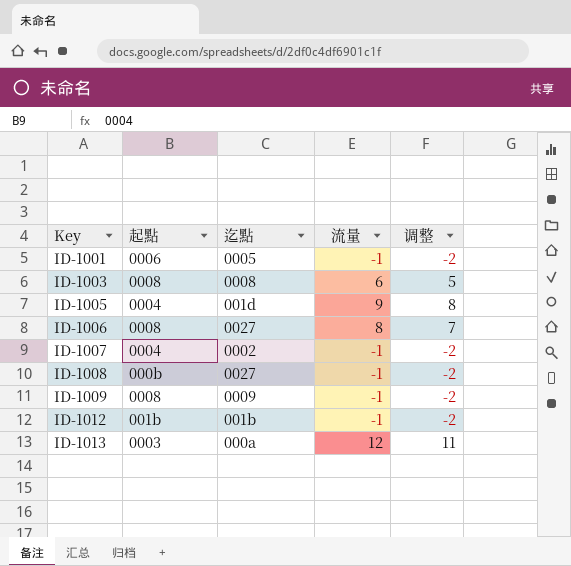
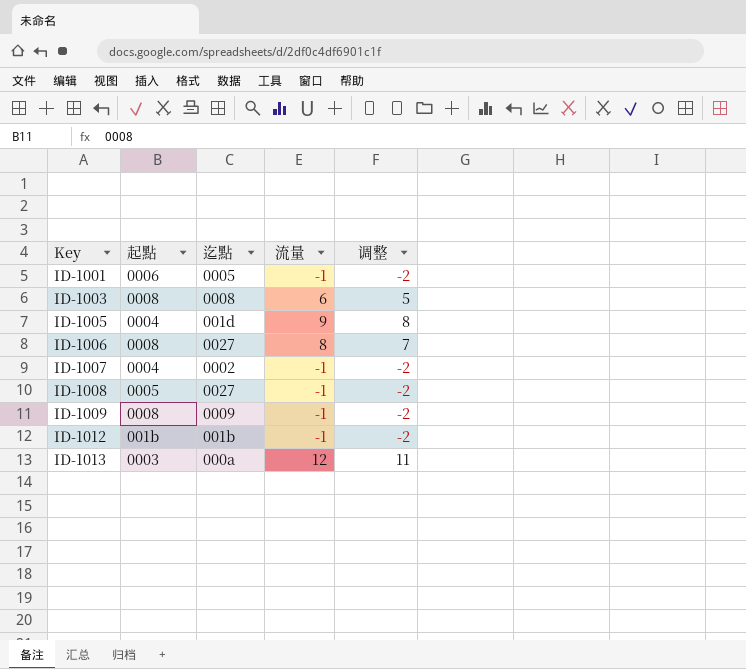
ID-1008 | 起點: 000b -> 0005

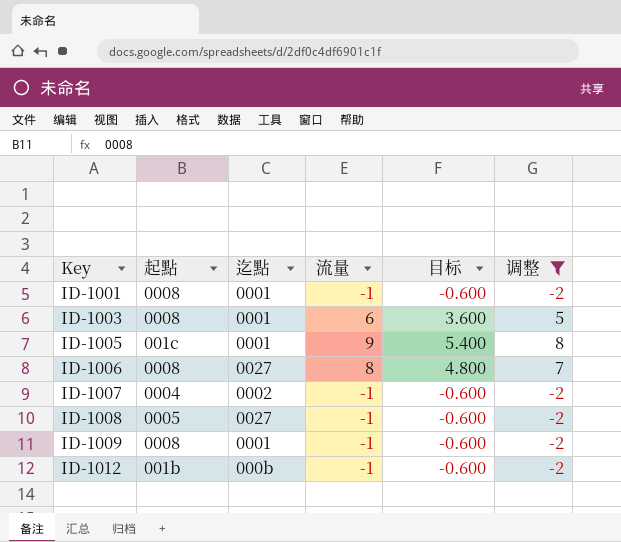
filter: none -> 调整 != 11
column 目标 | formula: none -> [流量] * 0.6
ID-1001 | 起點: 0006 -> 0008
ID-1001 | 迄點: 0005 -> 0001
ID-1003 | 迄點: 0008 -> 0001
ID-1005 | 起點: 0004 -> 001c
ID-1005 | 迄點: 001d -> 0001
ID-1009 | 迄點: 0009 -> 0001
ID-1012 | 迄點: 001b -> 000b

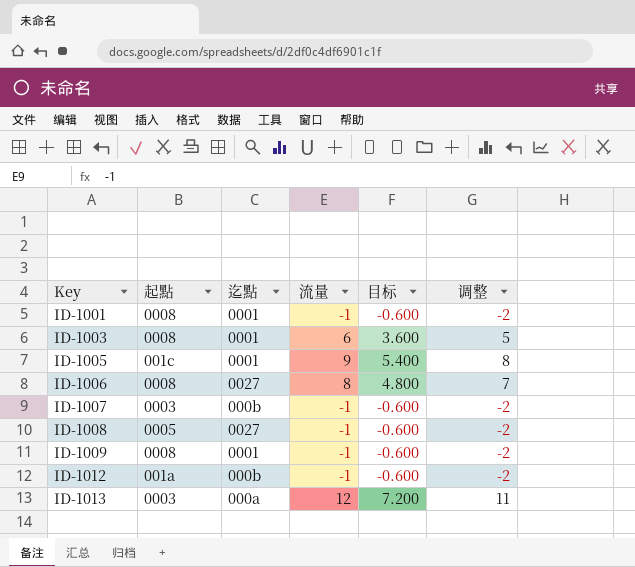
filter: 调整 != 11 -> none
ID-1007 | 起點: 0004 -> 0003
ID-1007 | 迄點: 0002 -> 000b
ID-1012 | 起點: 001b -> 001a

